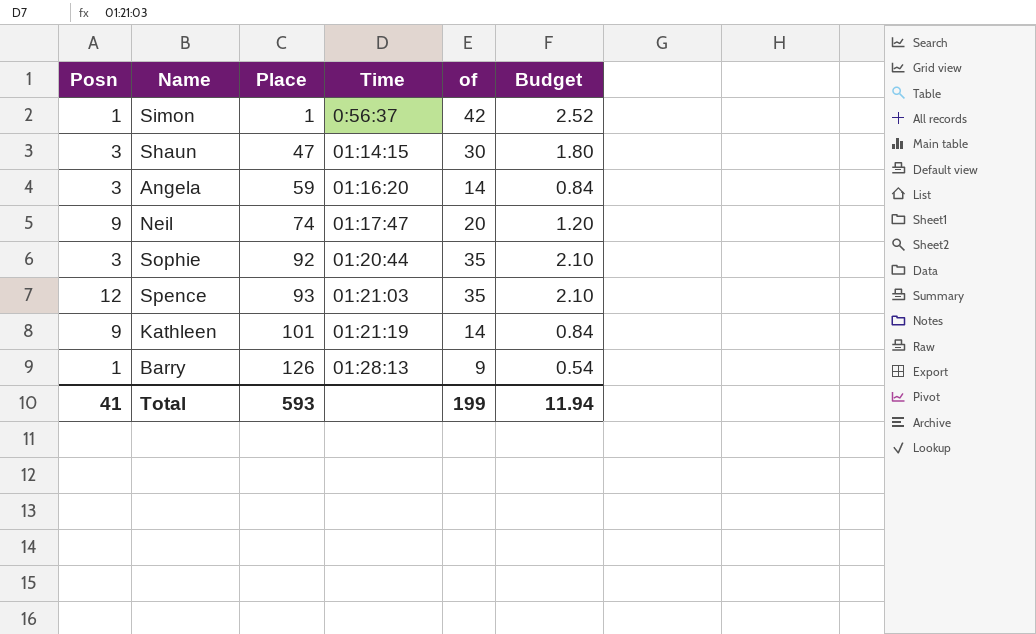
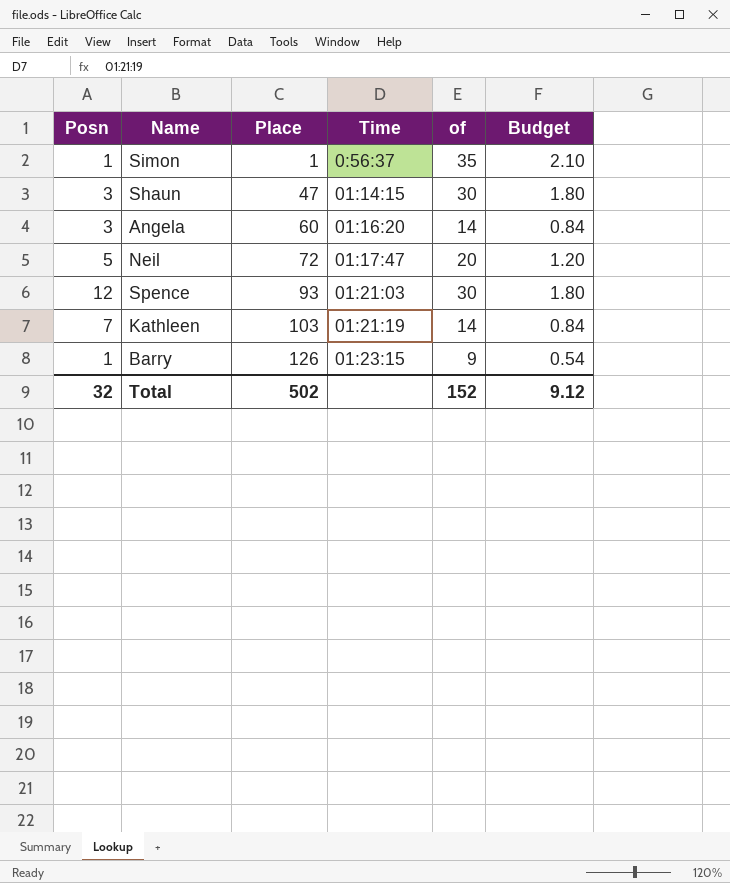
row Sophie: 3 | 92 | 01:20:44 | 35 | 2.10 -> none
Simon | of: 42 -> 35
Simon | Budget: 2.52 -> 2.10
Angela | Place: 59 -> 60
Neil | Posn: 9 -> 5
Neil | Place: 74 -> 72
Spence | of: 35 -> 30
Spence | Budget: 2.10 -> 1.80
Kathleen | Posn: 9 -> 7
Kathleen | Place: 101 -> 103
Barry | Time: 01:28:13 -> 01:23:15
Total | Posn: 41 -> 32
Total | Place: 593 -> 502
Total | of: 199 -> 152
Total | Budget: 11.94 -> 9.12

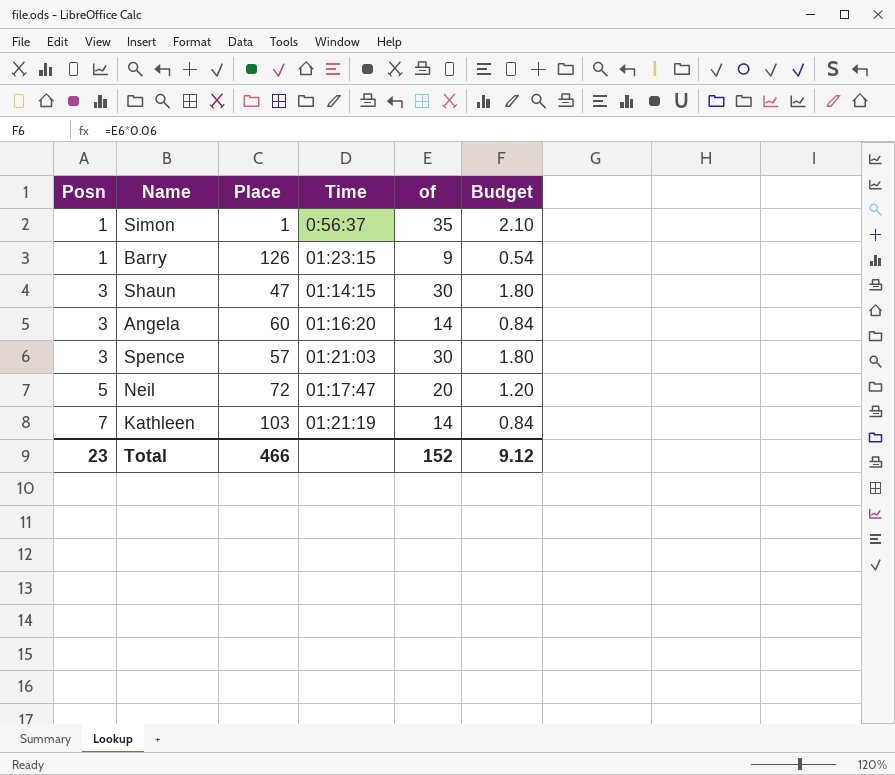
row order: Place ascending -> Posn ascending
Spence | Posn: 12 -> 3
Spence | Place: 93 -> 57
Total | Posn: 32 -> 23
Total | Place: 502 -> 466

